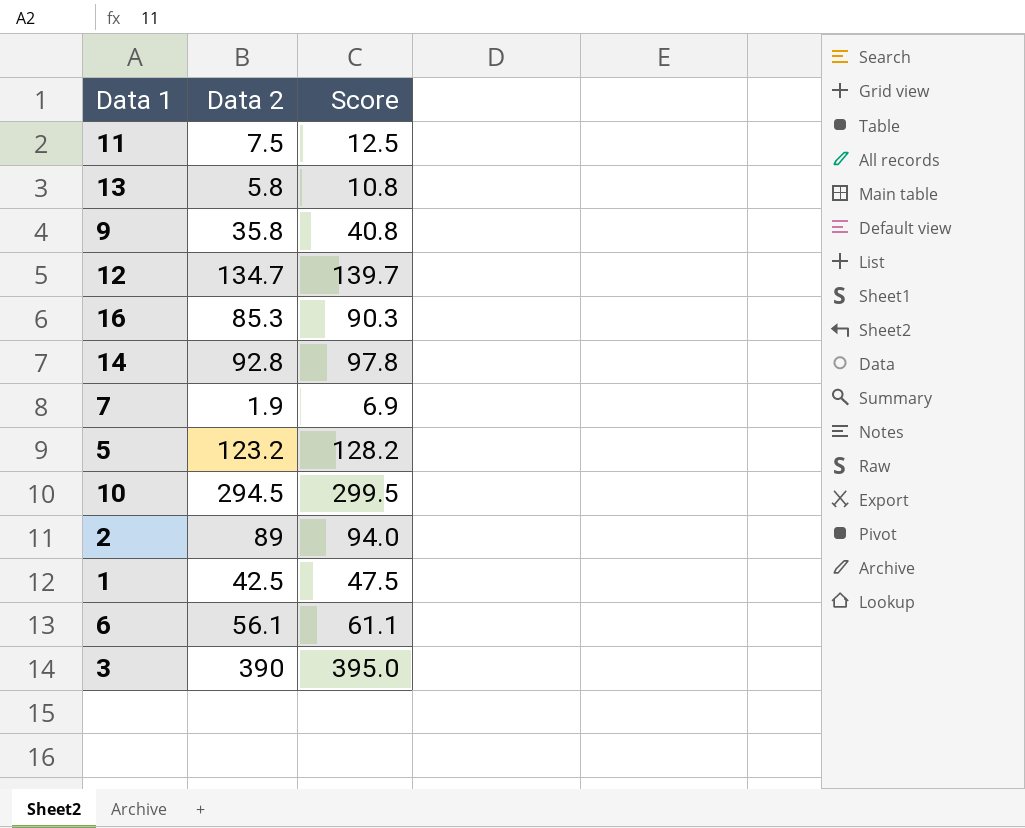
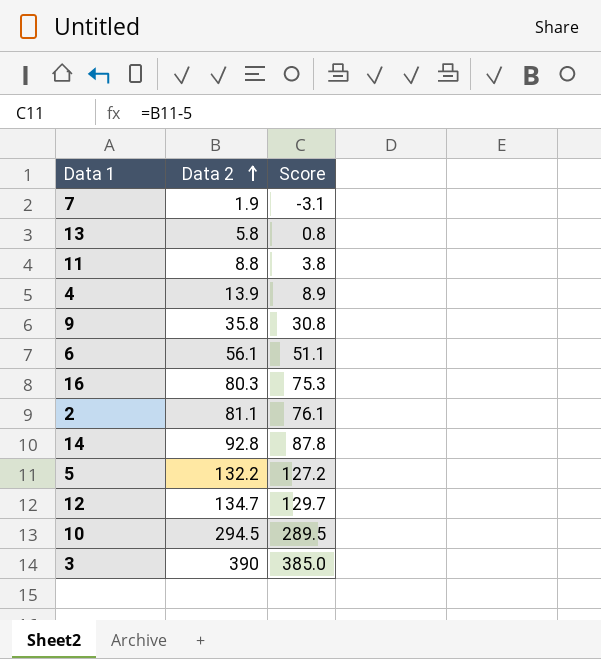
row order: none -> Data 2 ascending
column Score | formula: [Data 2] + 5 -> [Data 2] - 5
row 1: 42.5 | 47.5 -> none
11 | Data 2: 7.5 -> 8.8
row 4: none -> 13.9 | 8.9
16 | Data 2: 85.3 -> 80.3
2 | Data 2: 89 -> 81.1
5 | Data 2: 123.2 -> 132.2

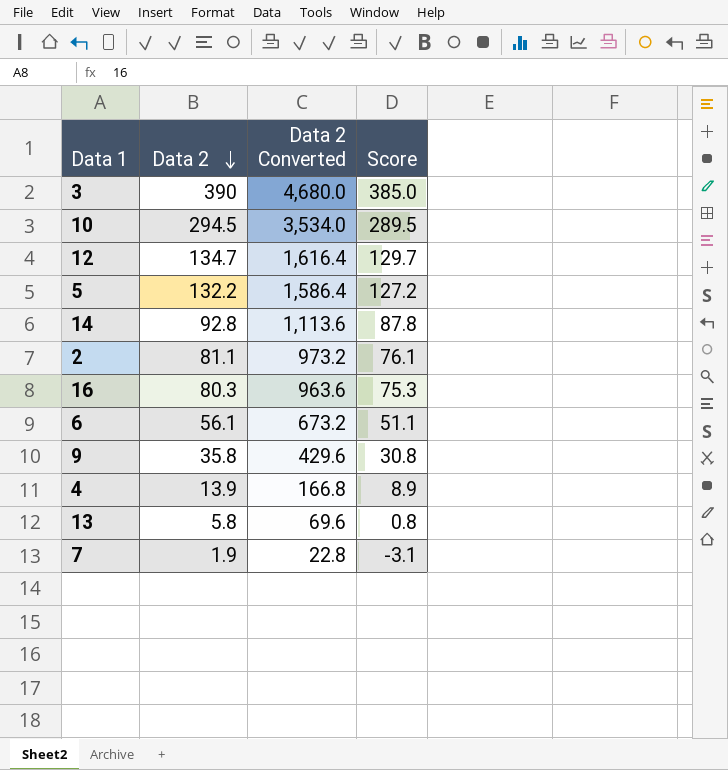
row order: Data 2 ascending -> Data 2 descending
column Data 2 Converted | formula: none -> [Data 2] * 12
row 11: 8.8 | 3.8 -> none

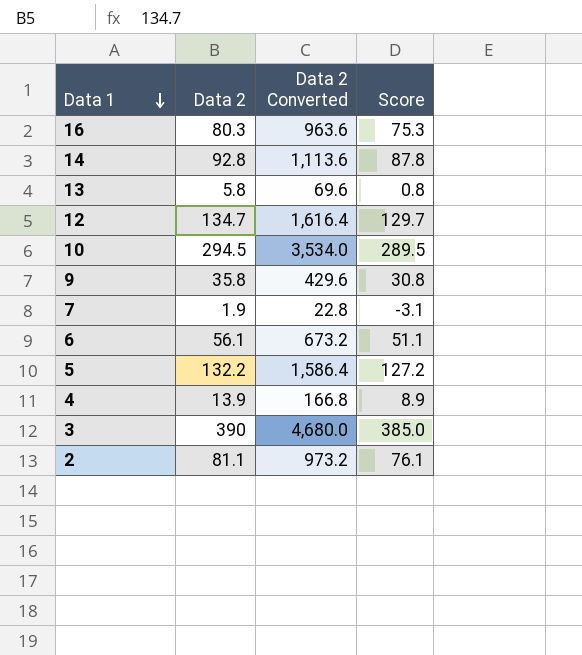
row order: Data 2 descending -> Data 1 descending

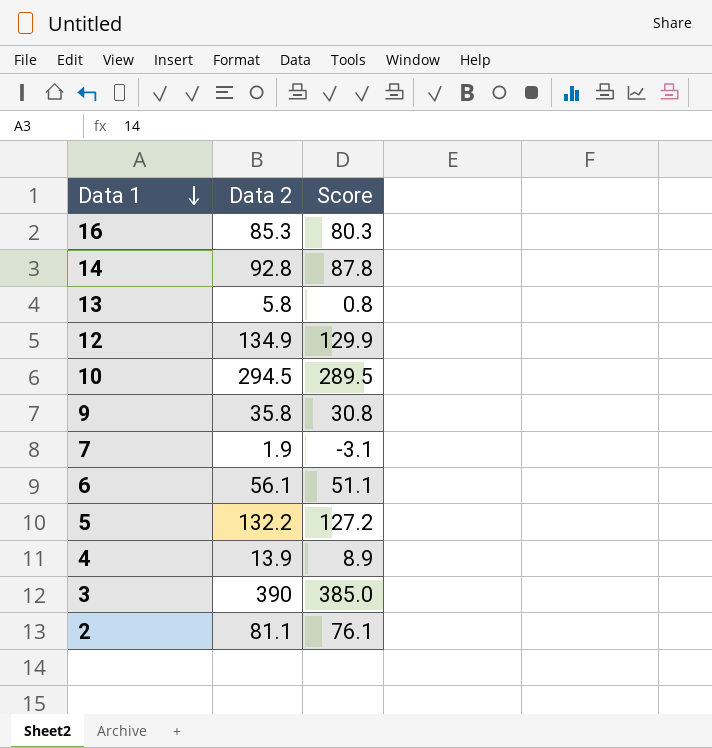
column Data 2 Converted | formula: [Data 2] * 12 -> none
16 | Data 2: 80.3 -> 85.3
16 | Score: 75.3 -> 80.3
12 | Data 2: 134.7 -> 134.9
12 | Score: 129.7 -> 129.9

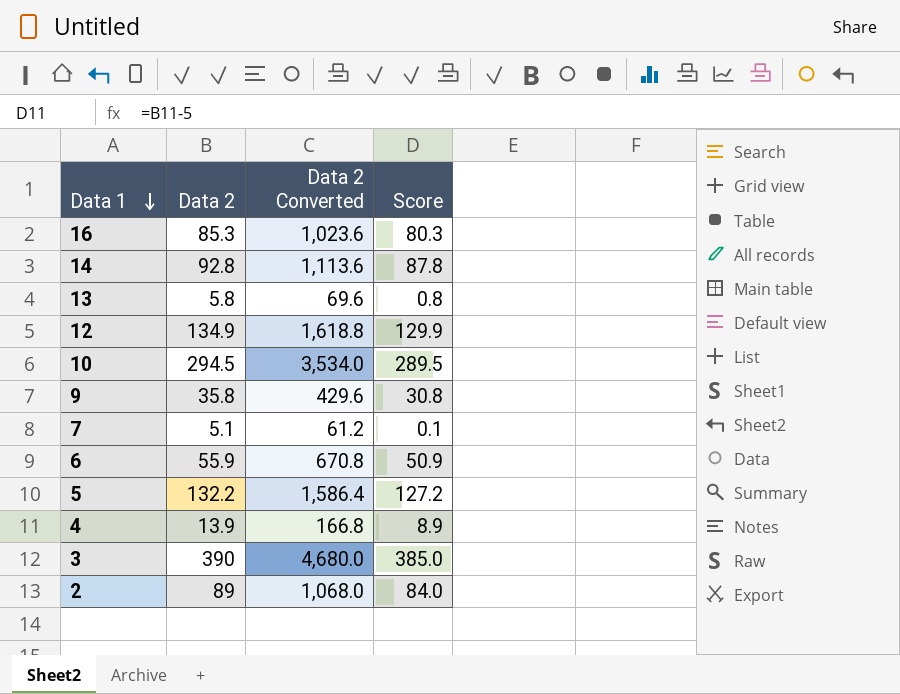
column Data 2 Converted | formula: none -> [Data 2] * 12
7 | Data 2: 1.9 -> 5.1
7 | Score: -3.1 -> 0.1
6 | Data 2: 56.1 -> 55.9
6 | Score: 51.1 -> 50.9
2 | Data 2: 81.1 -> 89
2 | Score: 76.1 -> 84.0

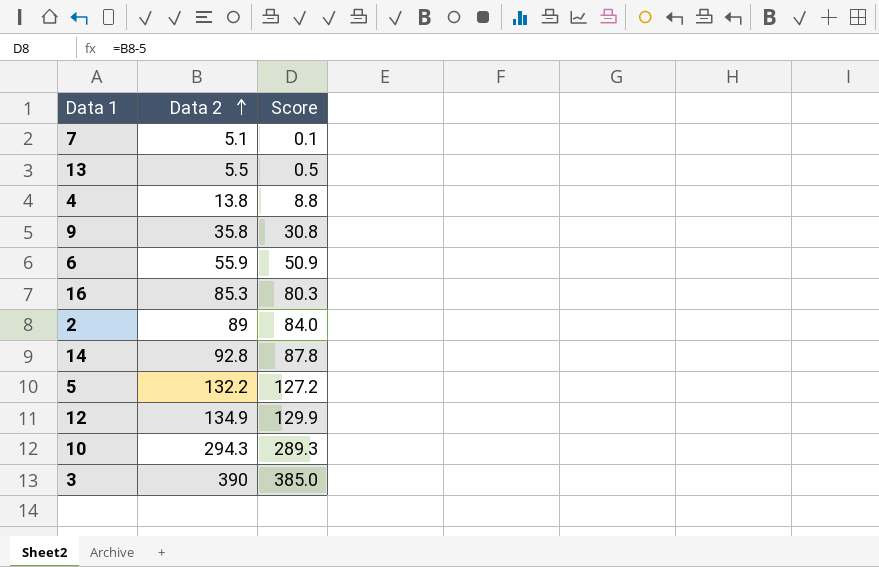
row order: Data 1 descending -> Data 2 ascending
column Data 2 Converted | formula: [Data 2] * 12 -> none
13 | Data 2: 5.8 -> 5.5
13 | Score: 0.8 -> 0.5
4 | Data 2: 13.9 -> 13.8
4 | Score: 8.9 -> 8.8
10 | Data 2: 294.5 -> 294.3
10 | Score: 289.5 -> 289.3

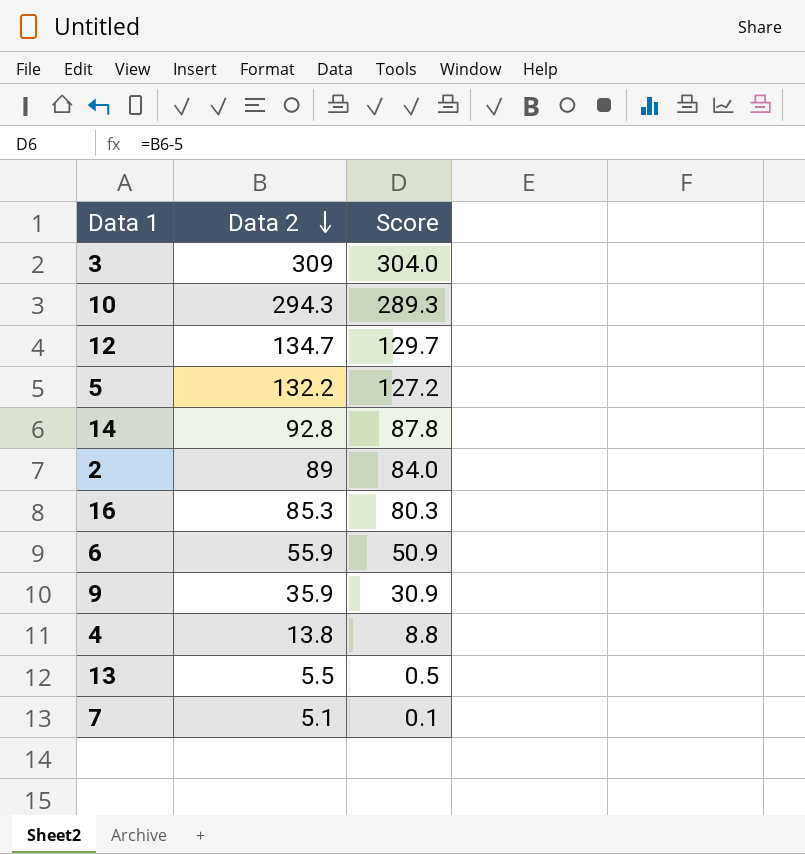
row order: Data 2 ascending -> Data 2 descending
3 | Data 2: 390 -> 309
3 | Score: 385.0 -> 304.0
12 | Data 2: 134.9 -> 134.7
12 | Score: 129.9 -> 129.7
9 | Data 2: 35.8 -> 35.9
9 | Score: 30.8 -> 30.9

